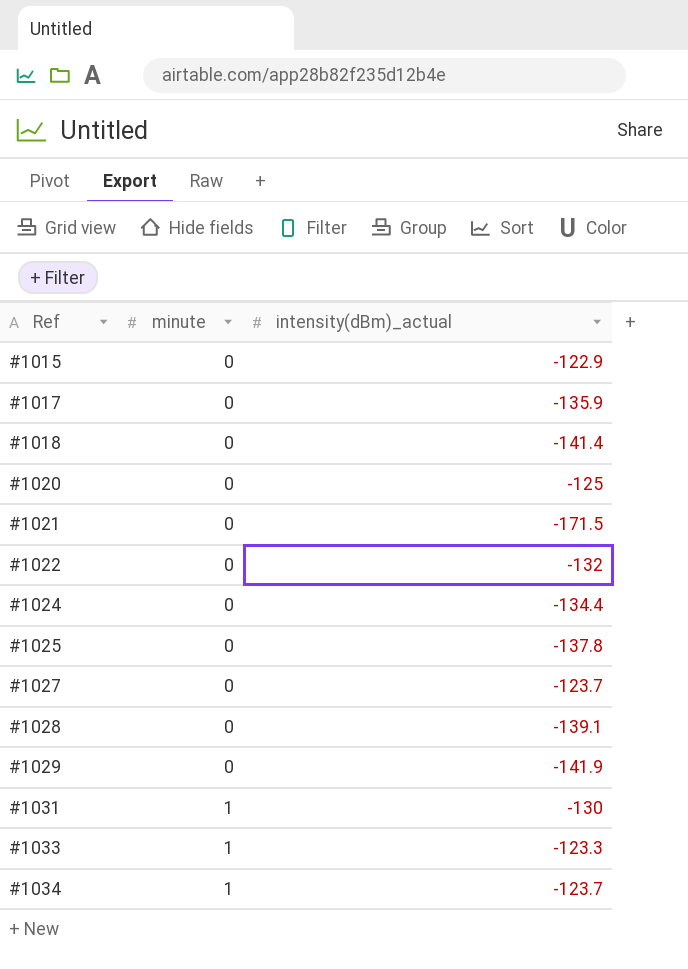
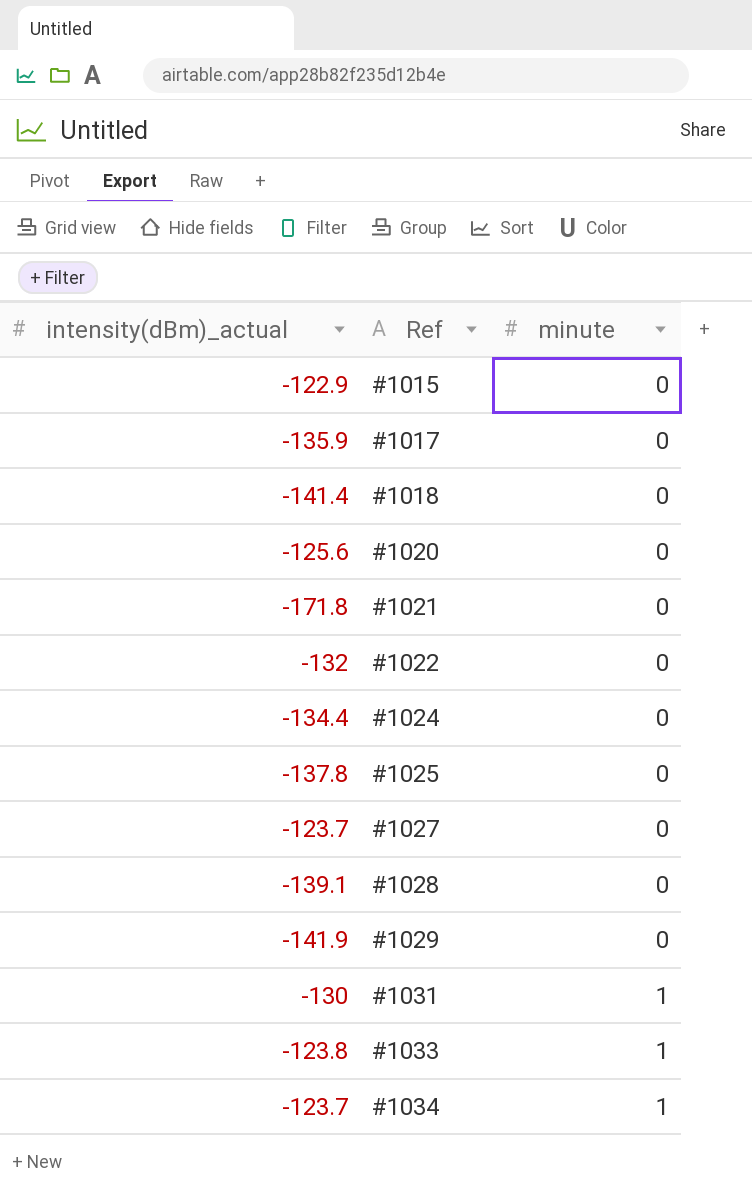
column intensity(dBm)_actual | position: 3 -> 1
#1020 | intensity(dBm)_actual: -125 -> -125.6
#1021 | intensity(dBm)_actual: -171.5 -> -171.8
#1033 | intensity(dBm)_actual: -123.3 -> -123.8

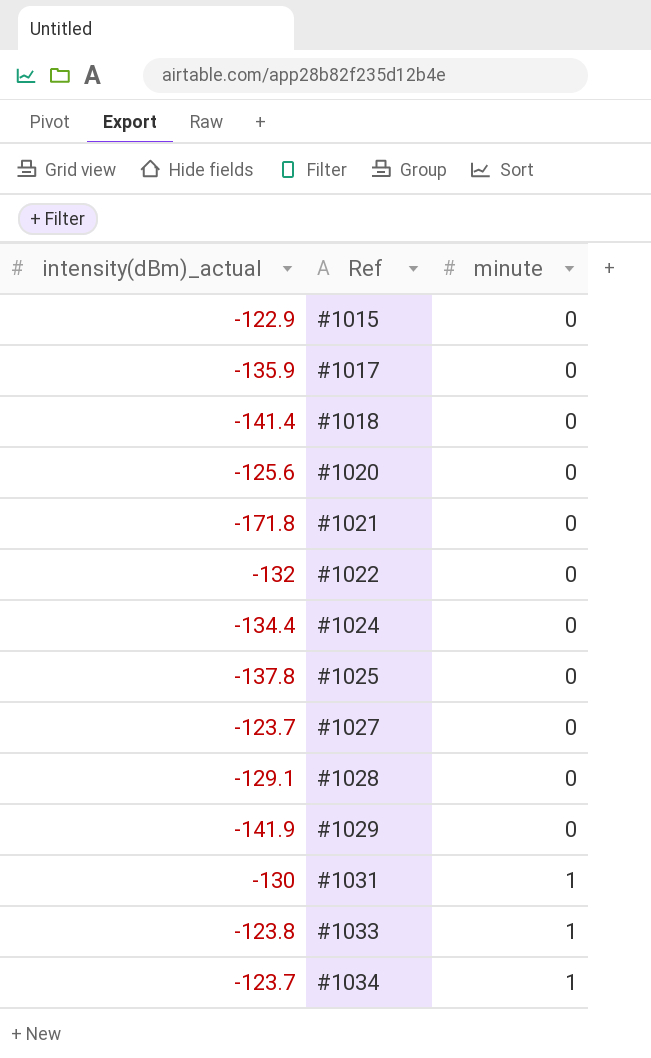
#1028 | intensity(dBm)_actual: -139.1 -> -129.1

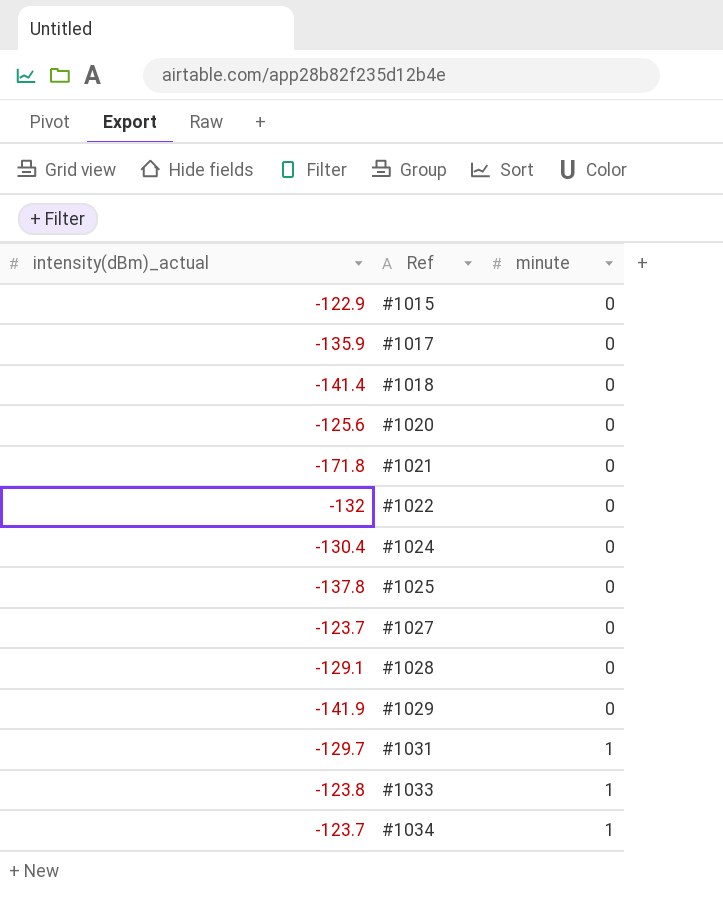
#1024 | intensity(dBm)_actual: -134.4 -> -130.4
#1031 | intensity(dBm)_actual: -130 -> -129.7

